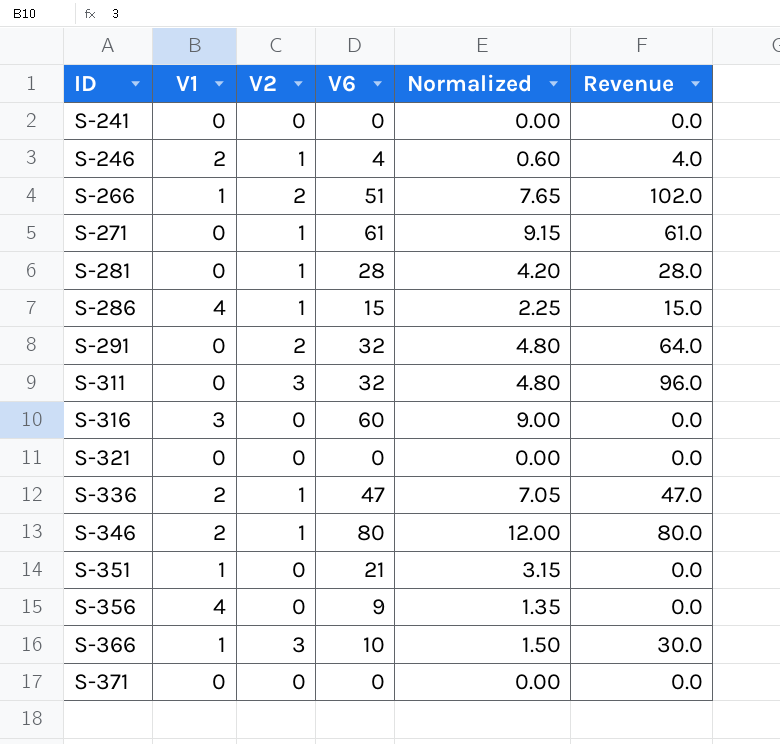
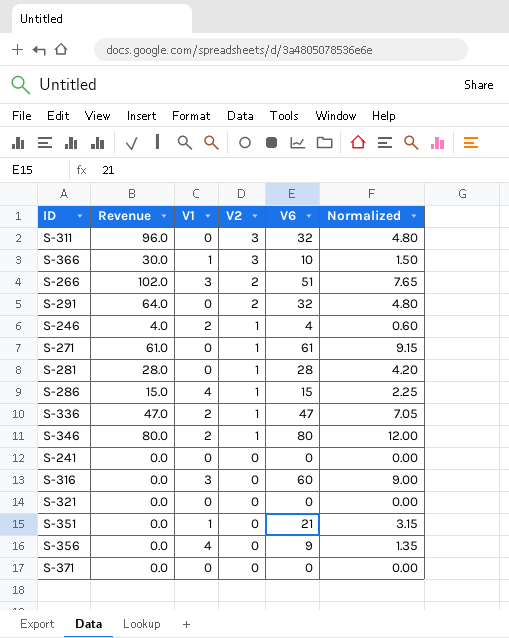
row order: ID ascending -> V2 descending
column Revenue | position: 6 -> 2
S-266 | V1: 1 -> 3

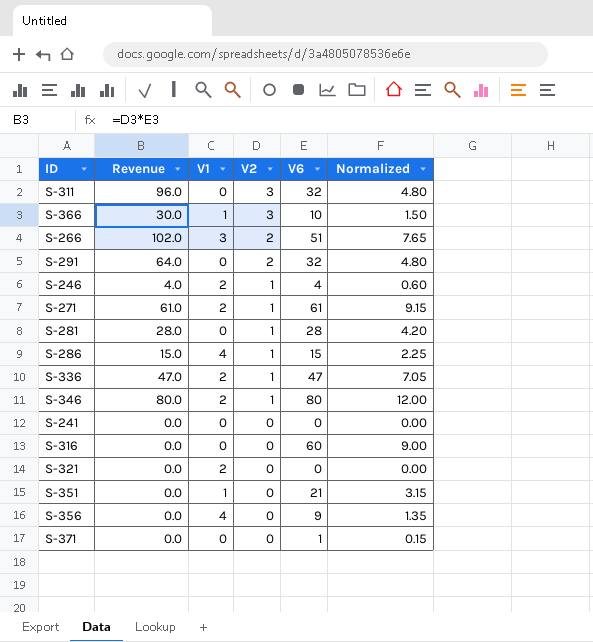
S-271 | V1: 0 -> 2
S-316 | V1: 3 -> 0
S-321 | V1: 0 -> 2
S-371 | V6: 0 -> 1
S-371 | Normalized: 0.00 -> 0.15

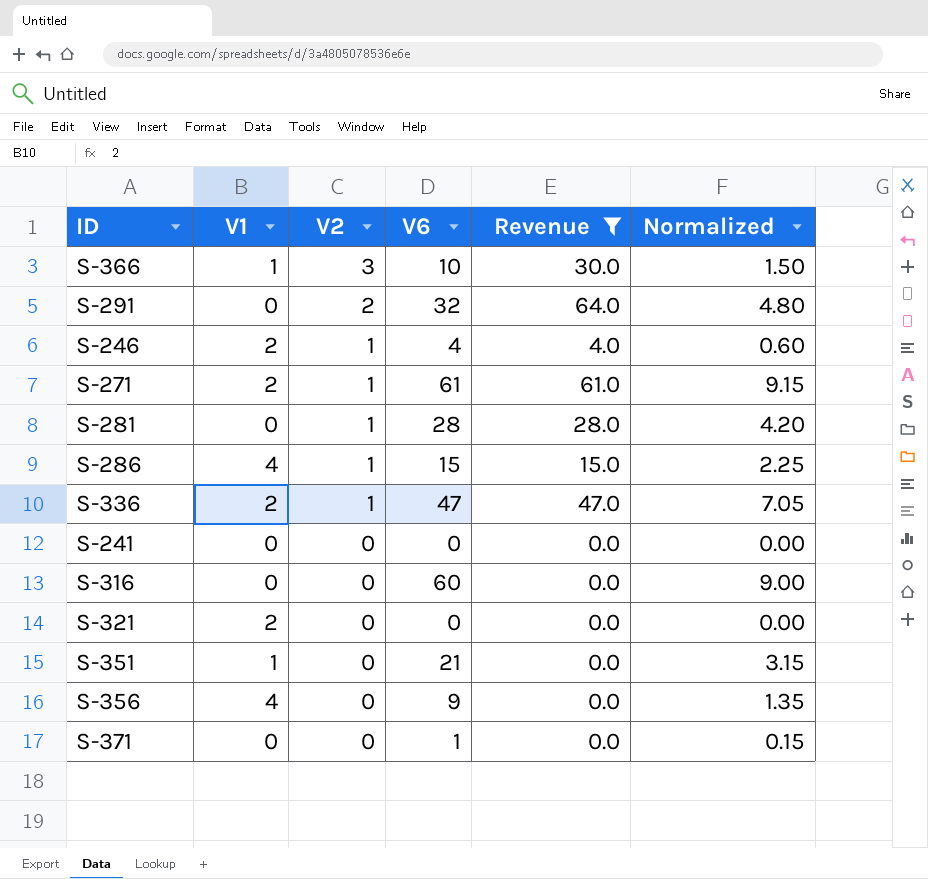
filter: none -> Revenue <= 64.0
column Revenue | position: 2 -> 5

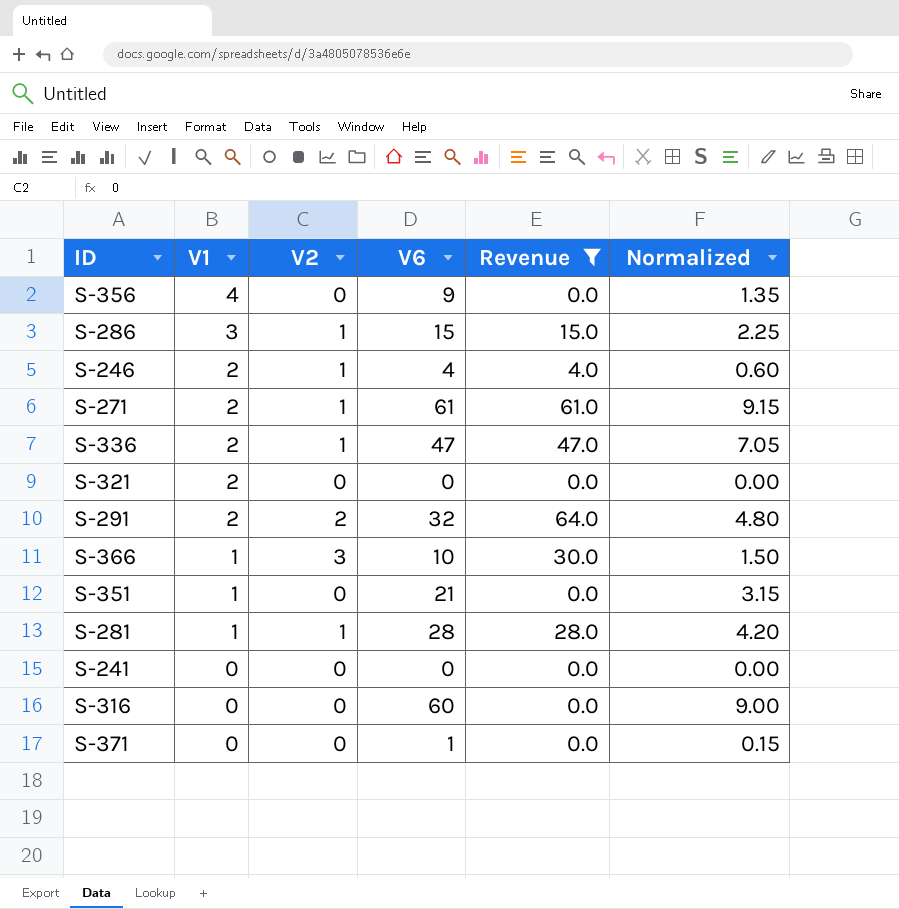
row order: V2 descending -> V1 descending
S-286 | V1: 4 -> 3
S-291 | V1: 0 -> 2
S-281 | V1: 0 -> 1

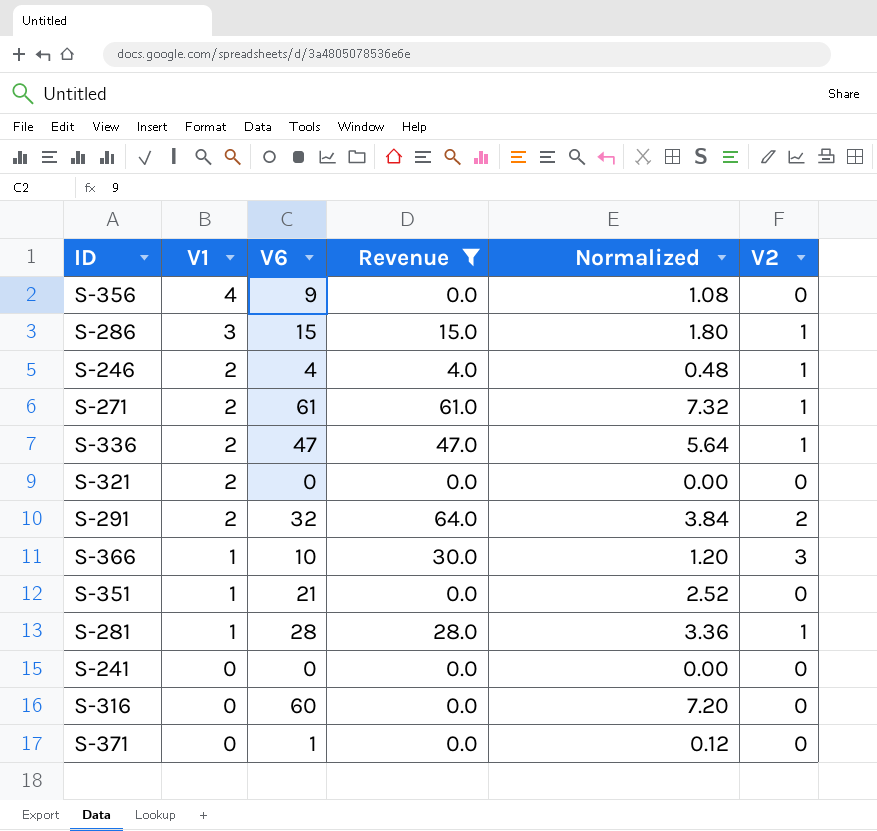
column Normalized | formula: [V6] * 0.15 -> [V6] * 0.12
column V2 | position: 3 -> 6

